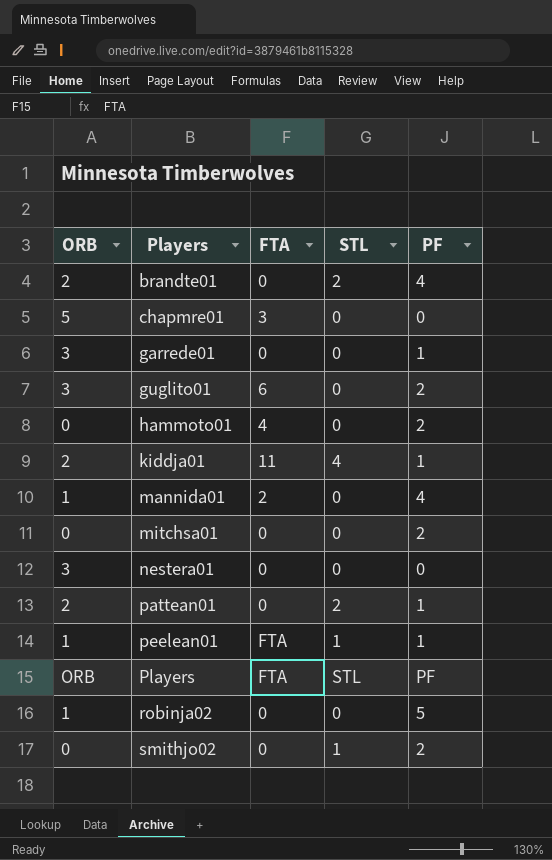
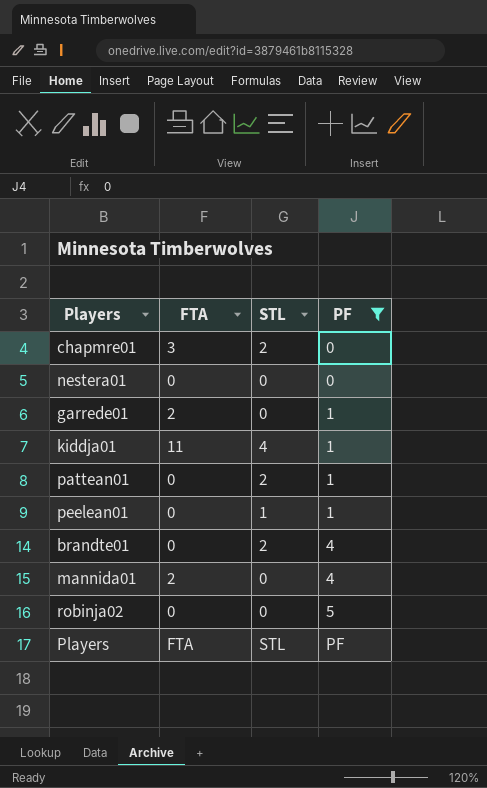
filter: none -> PF != 2
row order: Players ascending -> PF ascending
column ORB | position: 1 -> none
chapmre01 | STL: 0 -> 2
garrede01 | FTA: 0 -> 2
peelean01 | FTA: FTA -> 0

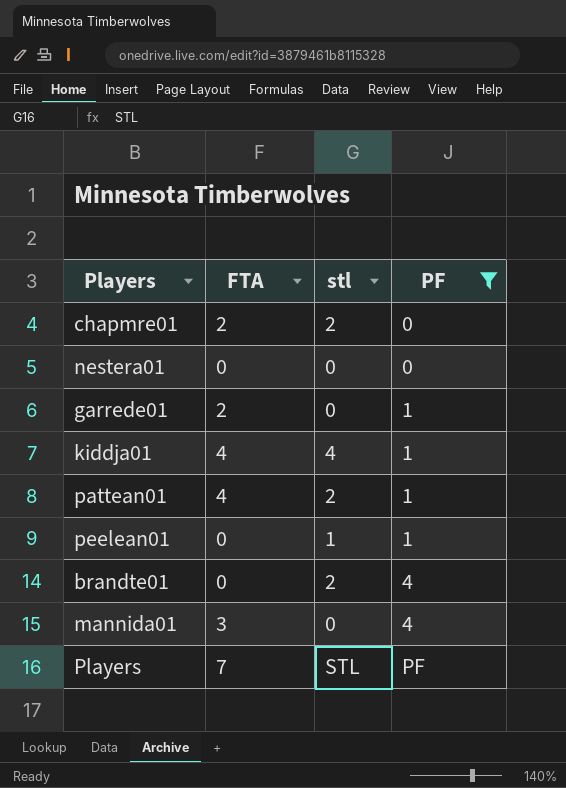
column name: STL -> stl
row robinja02: 0 | 0 | 5 -> none
chapmre01 | FTA: 3 -> 2
kiddja01 | FTA: 11 -> 4
pattean01 | FTA: 0 -> 4
mannida01 | FTA: 2 -> 3
Players | FTA: FTA -> 7

